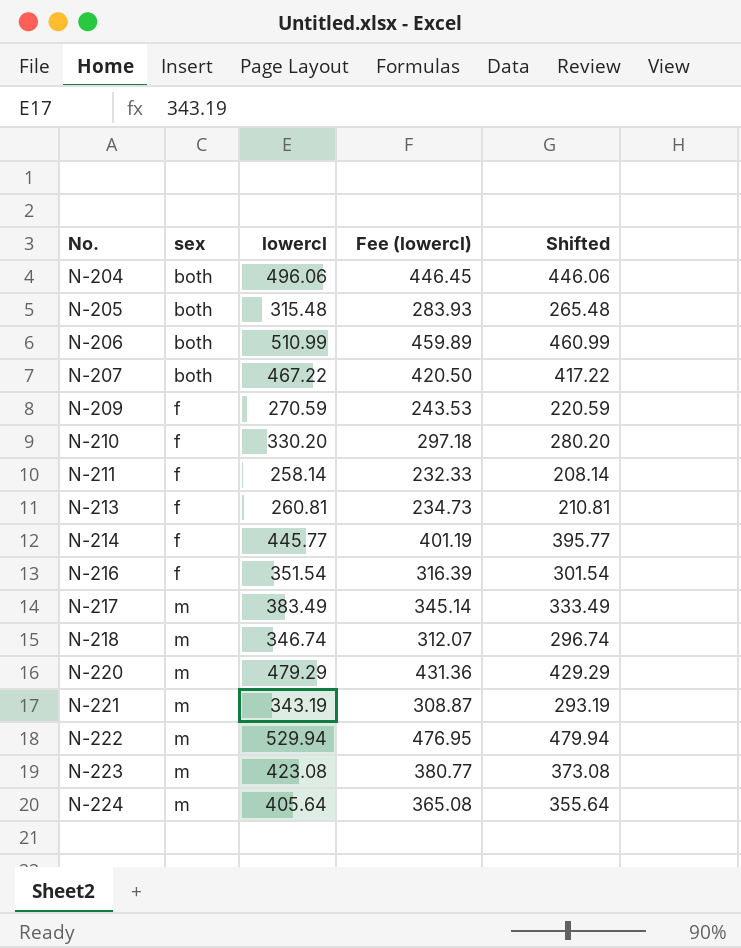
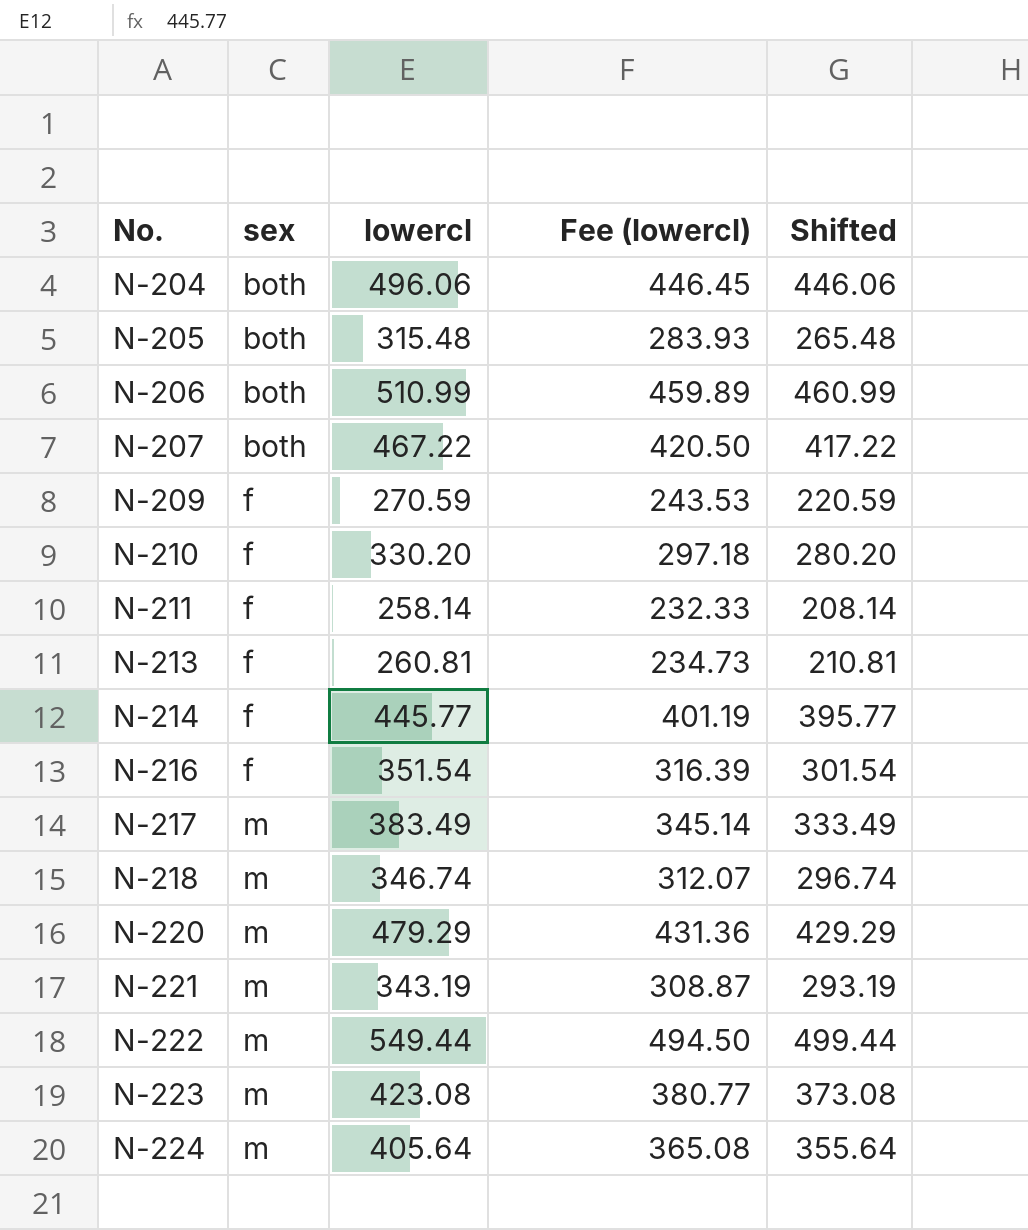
N-222 | lowercl: 529.94 -> 549.44
N-222 | Fee (lowercl): 476.95 -> 494.50
N-222 | Shifted: 479.94 -> 499.44

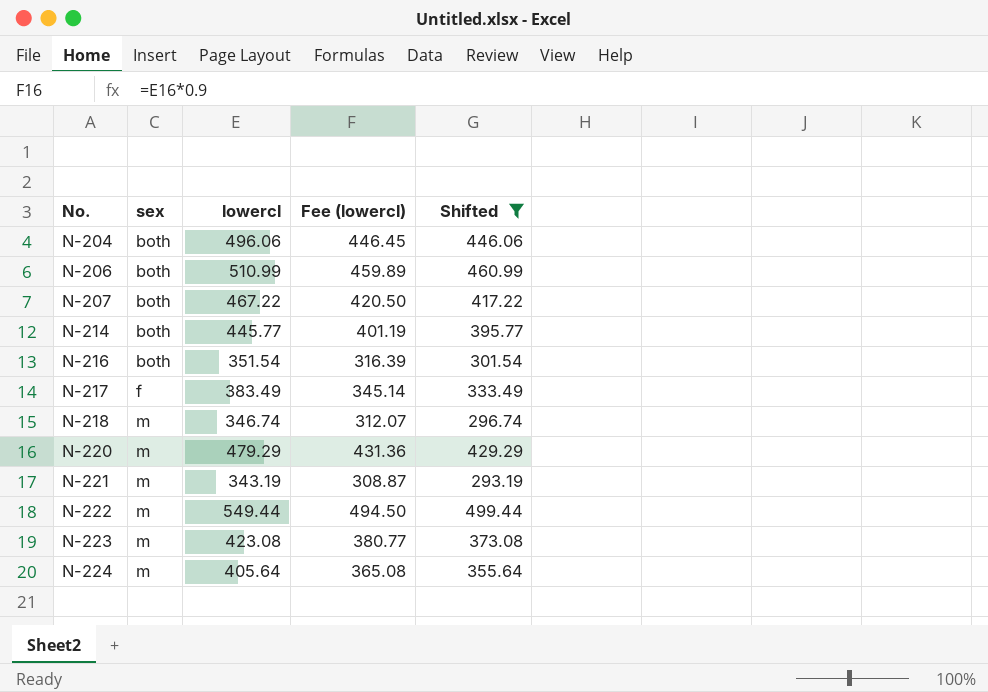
filter: none -> Shifted >= 293.19
N-214 | sex: f -> both
N-216 | sex: f -> both
N-217 | sex: m -> f

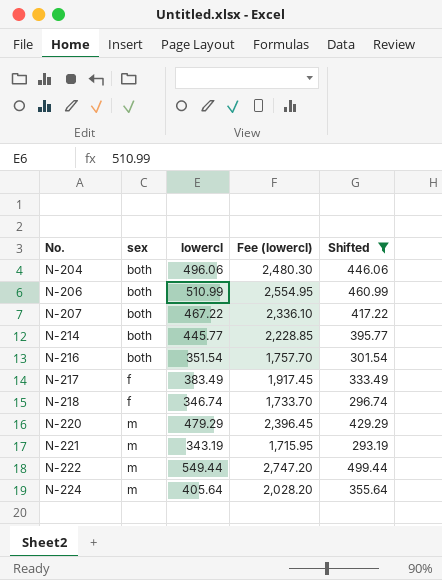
column Fee (lowercl) | formula: [lowercl] * 0.9 -> [lowercl] * 5
row N-223: m | 423.08 | 380.77 | 373.08 -> none
N-218 | sex: m -> f

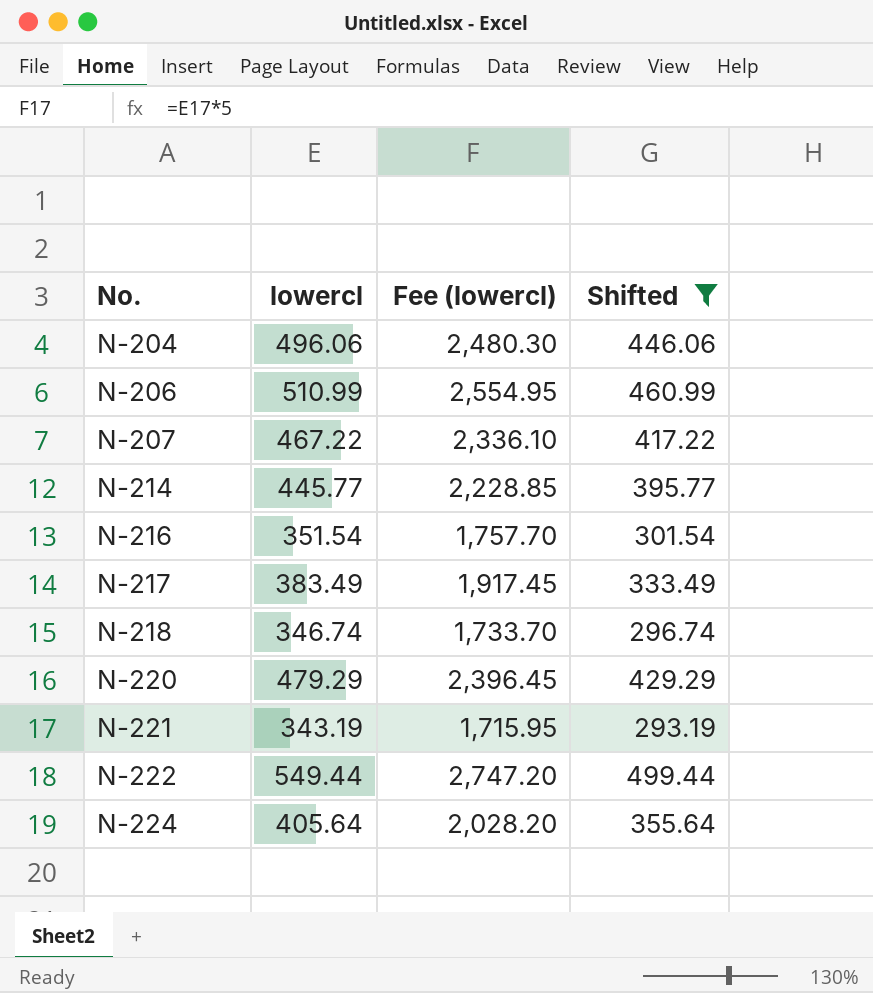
column sex | position: 2 -> none

